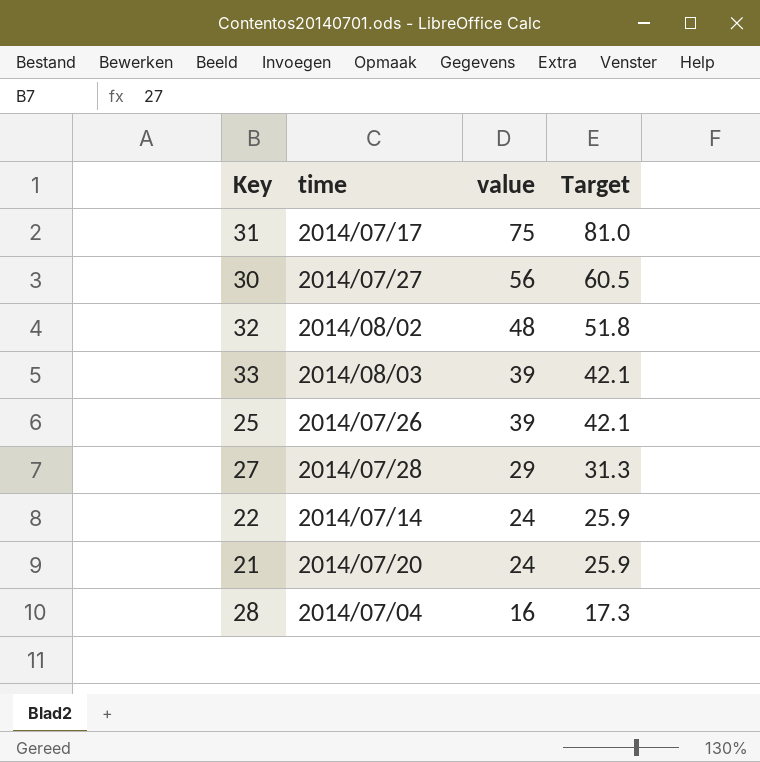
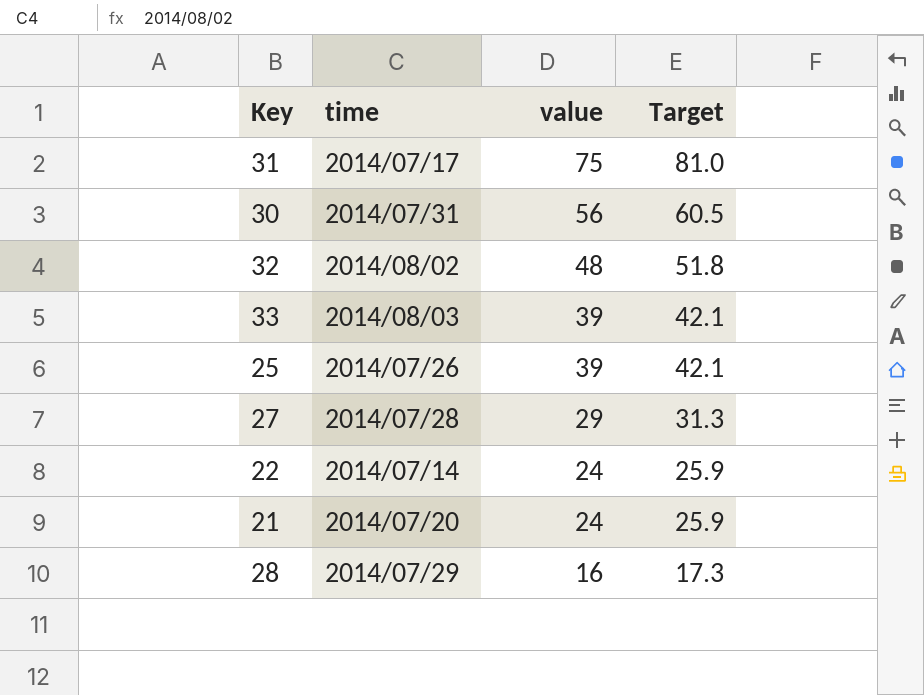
30 | time: 2014/07/27 -> 2014/07/31
28 | time: 2014/07/04 -> 2014/07/29

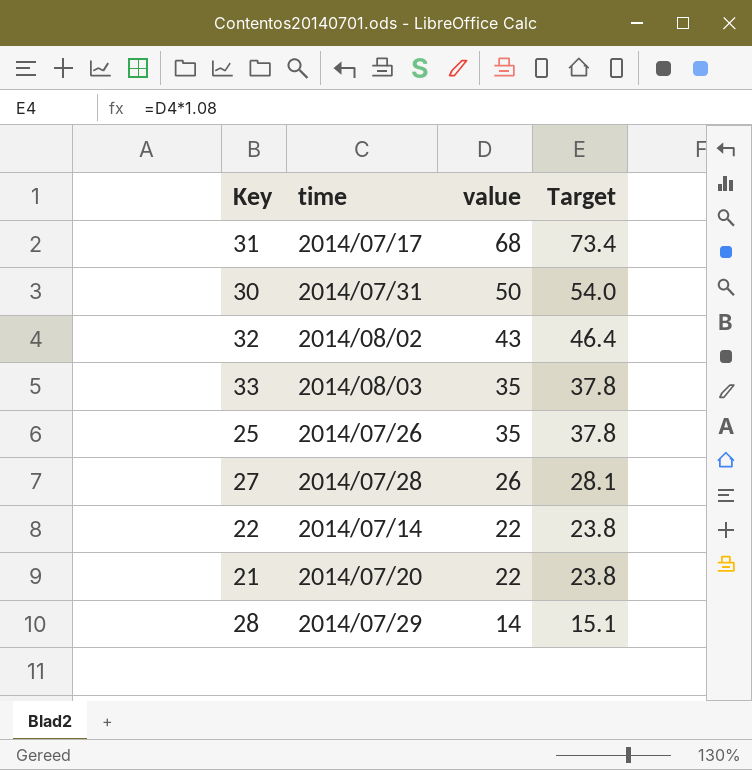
31 | value: 75 -> 68
31 | Target: 81.0 -> 73.4
30 | value: 56 -> 50
30 | Target: 60.5 -> 54.0
32 | value: 48 -> 43
32 | Target: 51.8 -> 46.4
33 | value: 39 -> 35
33 | Target: 42.1 -> 37.8
25 | value: 39 -> 35
25 | Target: 42.1 -> 37.8
27 | value: 29 -> 26
27 | Target: 31.3 -> 28.1
22 | value: 24 -> 22
22 | Target: 25.9 -> 23.8
21 | value: 24 -> 22
21 | Target: 25.9 -> 23.8
28 | value: 16 -> 14
28 | Target: 17.3 -> 15.1

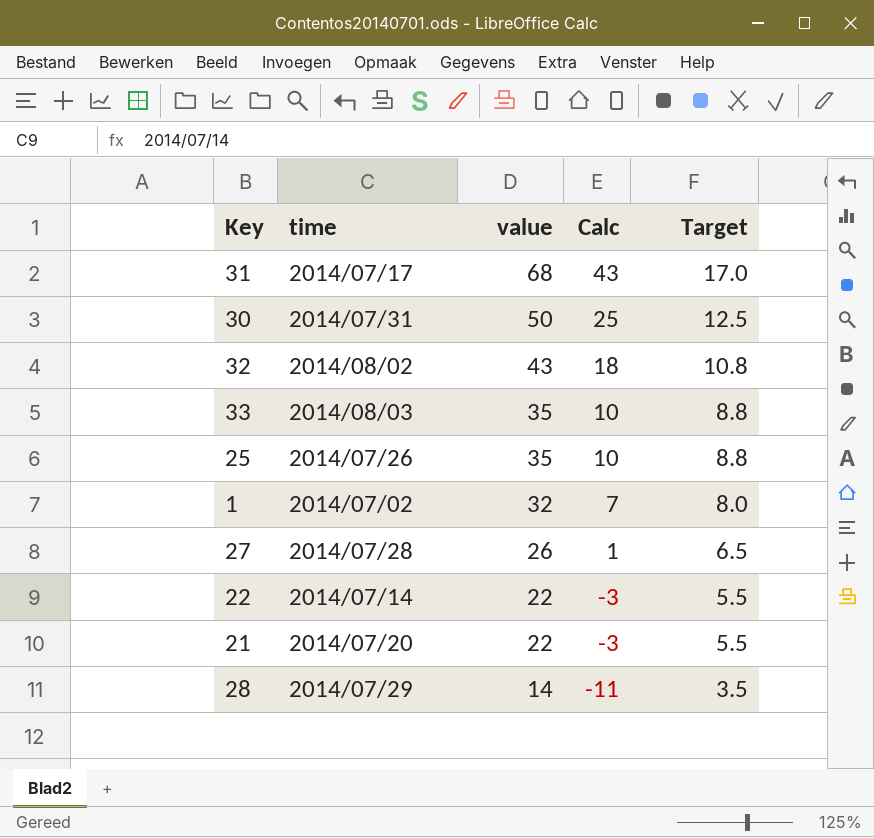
column Calc | formula: none -> [value] - 25
column Target | formula: [value] * 1.08 -> [value] * 0.25
row 1: none -> 2014/07/02 | 32 | 7 | 8.0

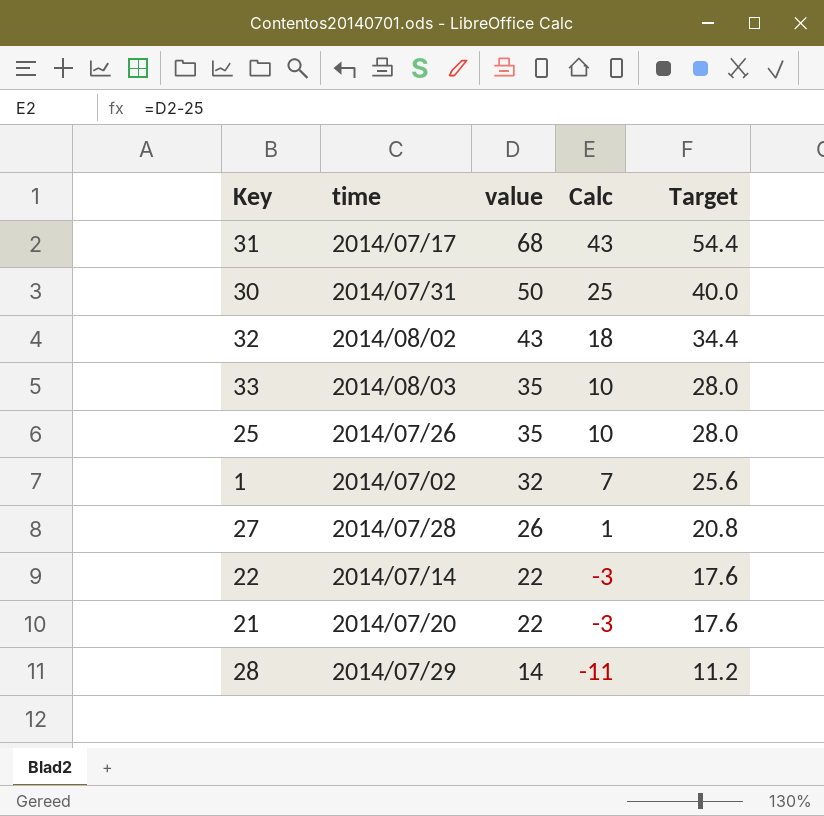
column Target | formula: [value] * 0.25 -> [value] * 0.8

